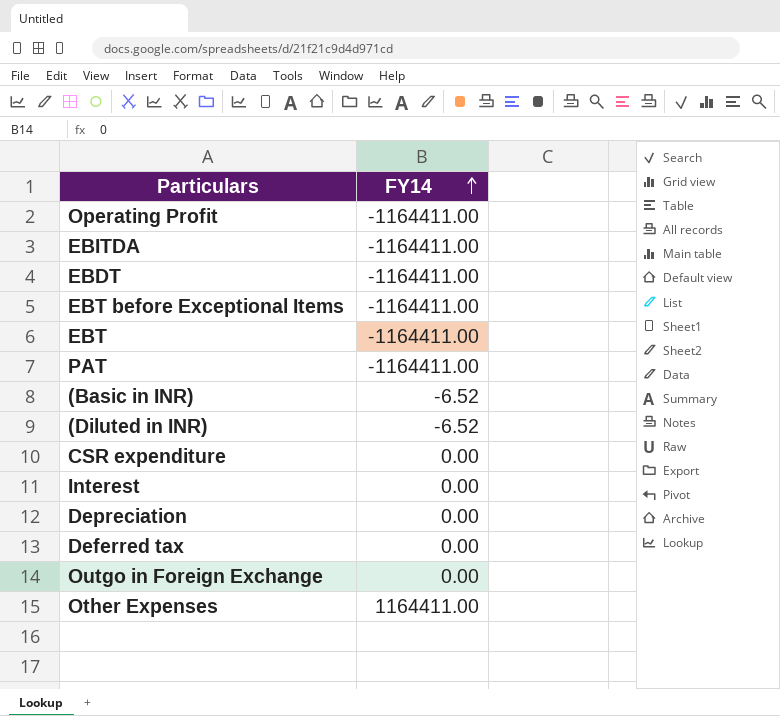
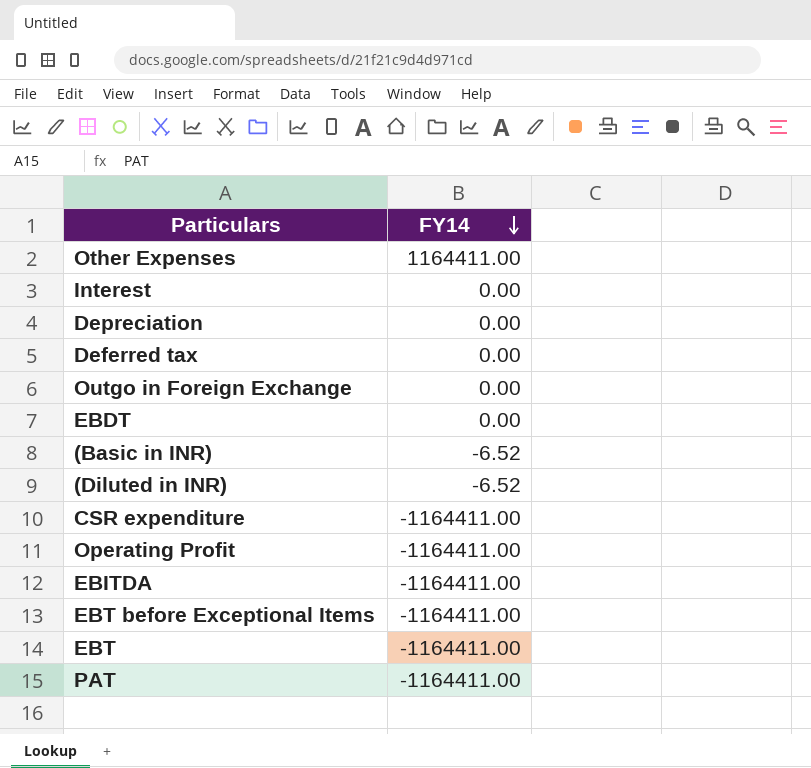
row order: FY14 ascending -> FY14 descending
EBDT | FY14: -1164411.00 -> 0.00
CSR expenditure | FY14: 0.00 -> -1164411.00

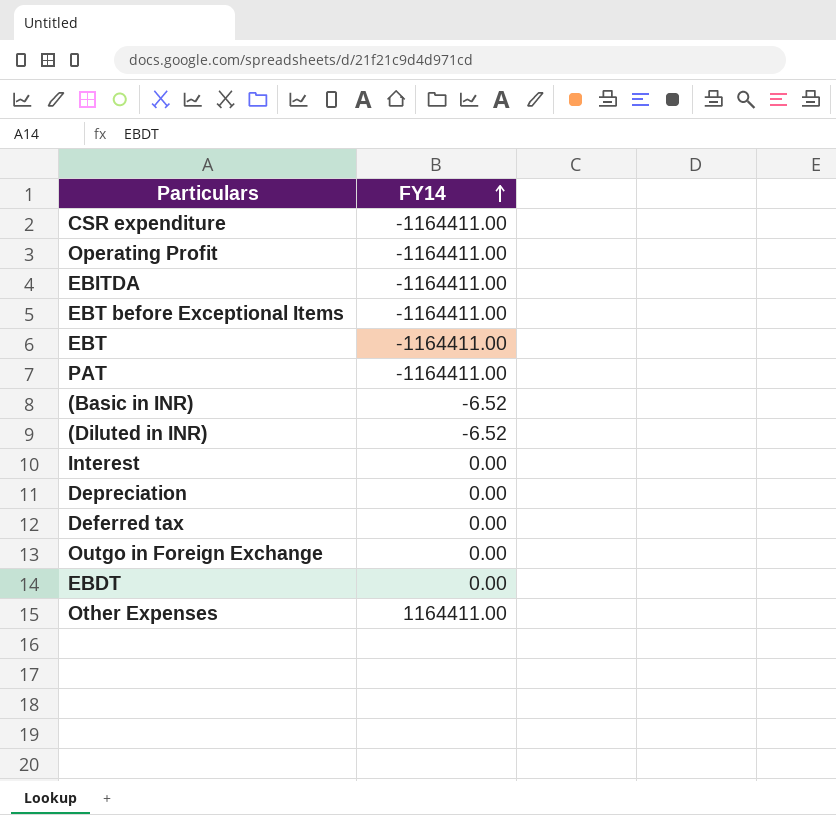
row order: FY14 descending -> FY14 ascending

